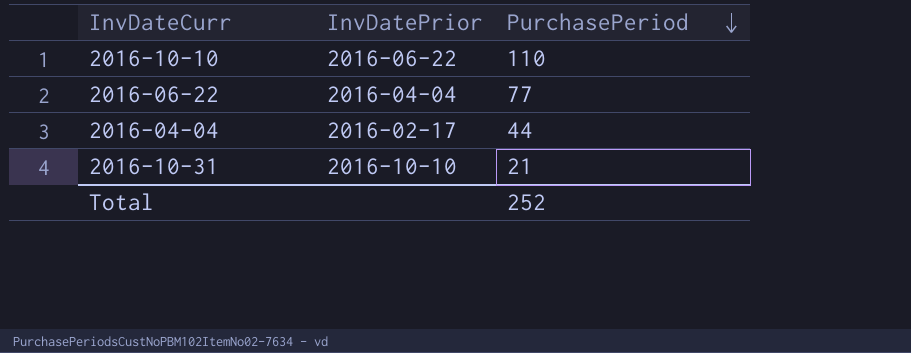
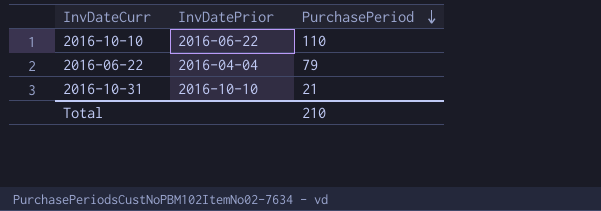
row 2016-04-04: 2016-02-17 | 44 -> none
2016-06-22 | PurchasePeriod: 77 -> 79
Total | PurchasePeriod: 252 -> 210

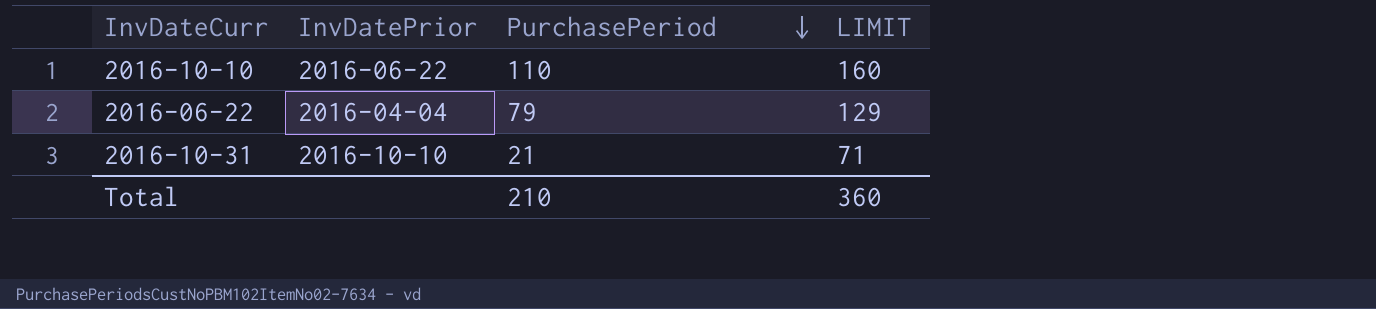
column LIMIT | formula: none -> [PurchasePeriod] + 50

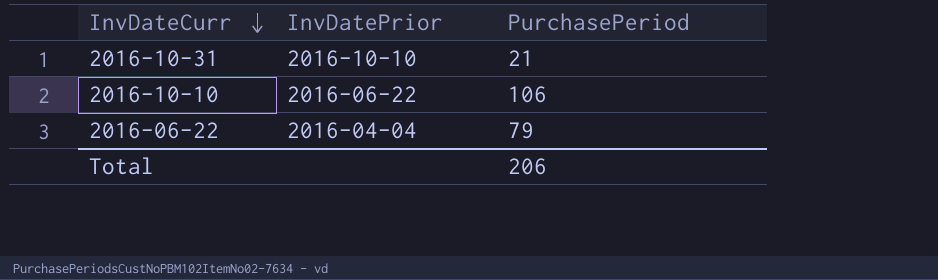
row order: PurchasePeriod descending -> InvDateCurr descending
column LIMIT | formula: [PurchasePeriod] + 50 -> none
2016-10-10 | PurchasePeriod: 110 -> 106
Total | PurchasePeriod: 210 -> 206

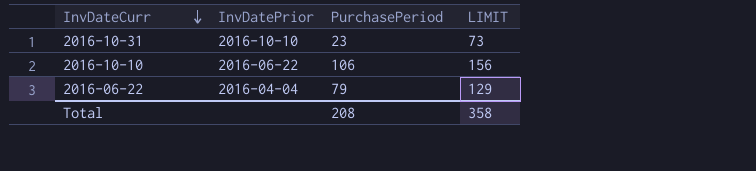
column LIMIT | formula: none -> [PurchasePeriod] + 50
2016-10-31 | PurchasePeriod: 21 -> 23
Total | PurchasePeriod: 206 -> 208

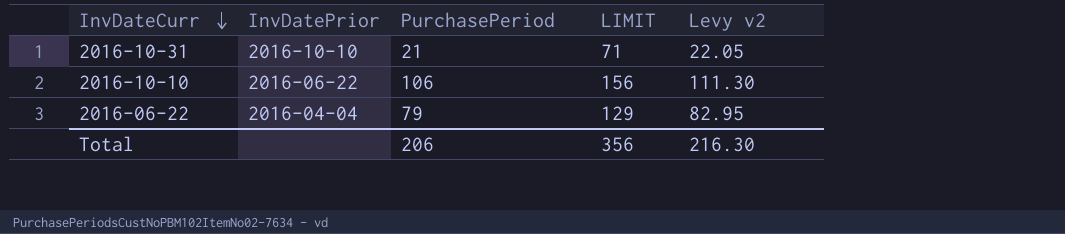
column Levy v2 | formula: none -> [PurchasePeriod] * 1.05
2016-10-31 | PurchasePeriod: 23 -> 21
2016-10-31 | LIMIT: 73 -> 71
Total | PurchasePeriod: 208 -> 206
Total | LIMIT: 358 -> 356

